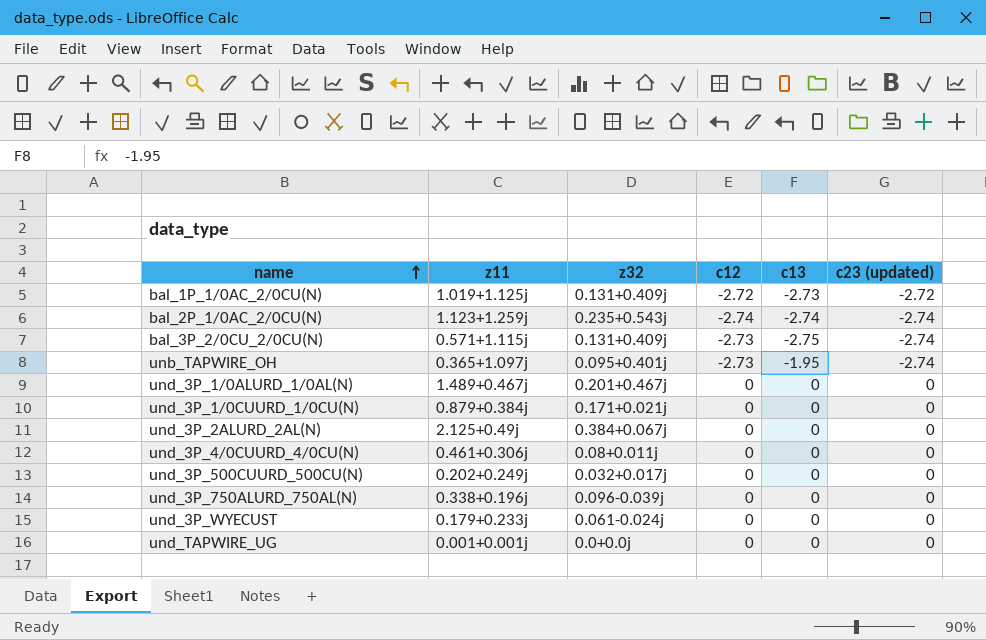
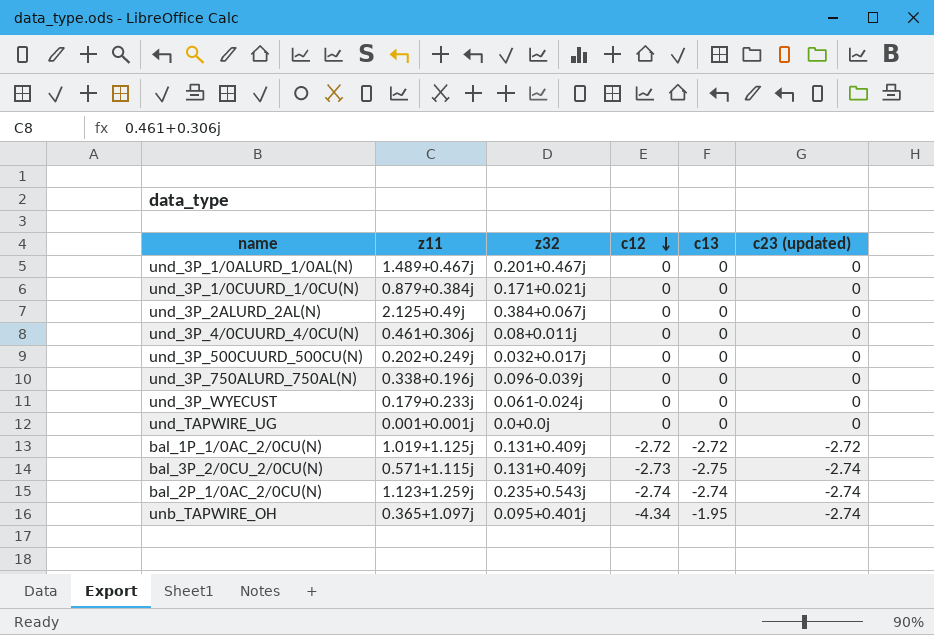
row order: name ascending -> c12 descending
bal_1P_1/0AC_2/0CU(N) | c13: -2.73 -> -2.72
unb_TAPWIRE_OH | c12: -2.73 -> -4.34

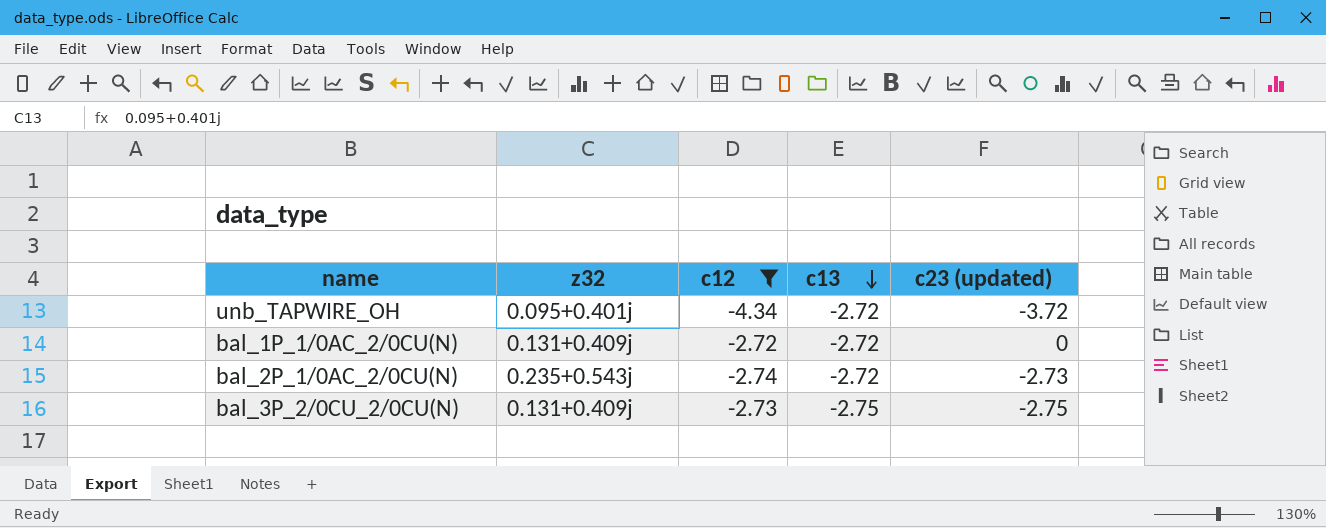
filter: none -> c12 != 0
row order: c12 descending -> c13 descending
column z11 | position: 2 -> none
unb_TAPWIRE_OH | c13: -1.95 -> -2.72
unb_TAPWIRE_OH | c23 (updated): -2.74 -> -3.72
bal_1P_1/0AC_2/0CU(N) | c23 (updated): -2.72 -> 0
bal_2P_1/0AC_2/0CU(N) | c13: -2.74 -> -2.72
bal_2P_1/0AC_2/0CU(N) | c23 (updated): -2.74 -> -2.73
bal_3P_2/0CU_2/0CU(N) | c23 (updated): -2.74 -> -2.75

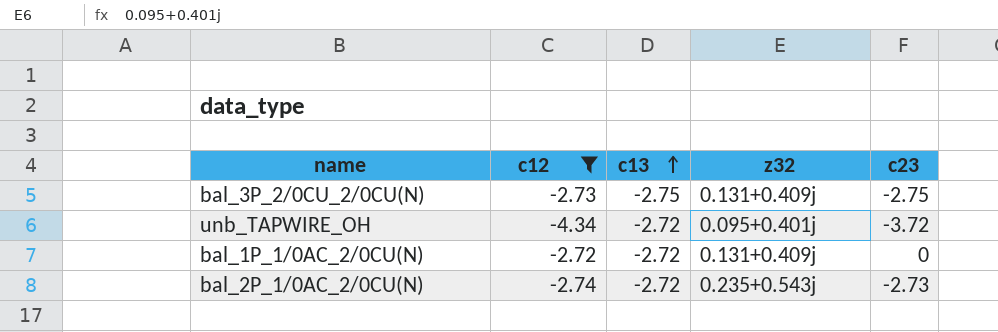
row order: c13 descending -> c13 ascending
column z32 | position: 2 -> 4
column name: c23 (updated) -> c23

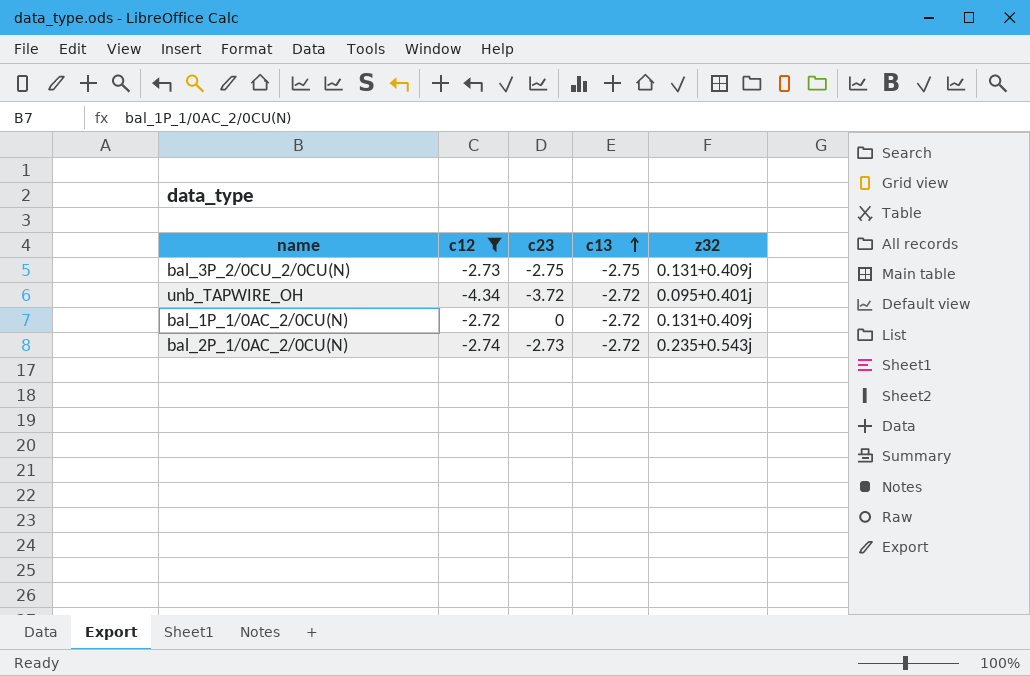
column c23 | position: 5 -> 3

